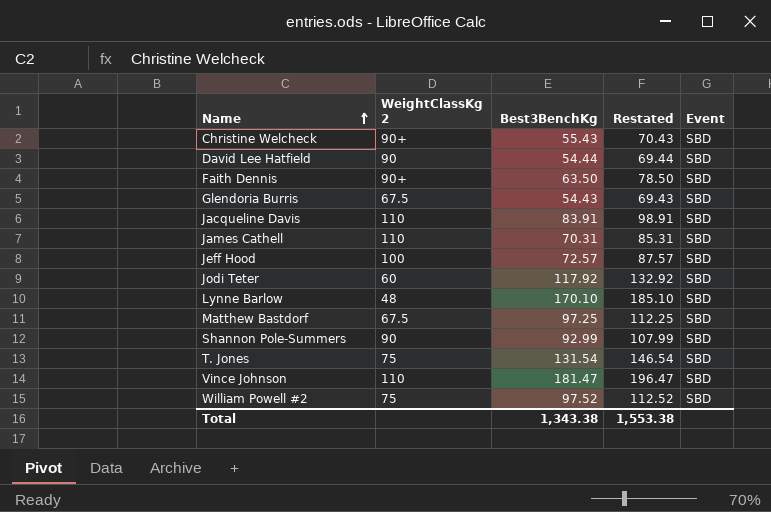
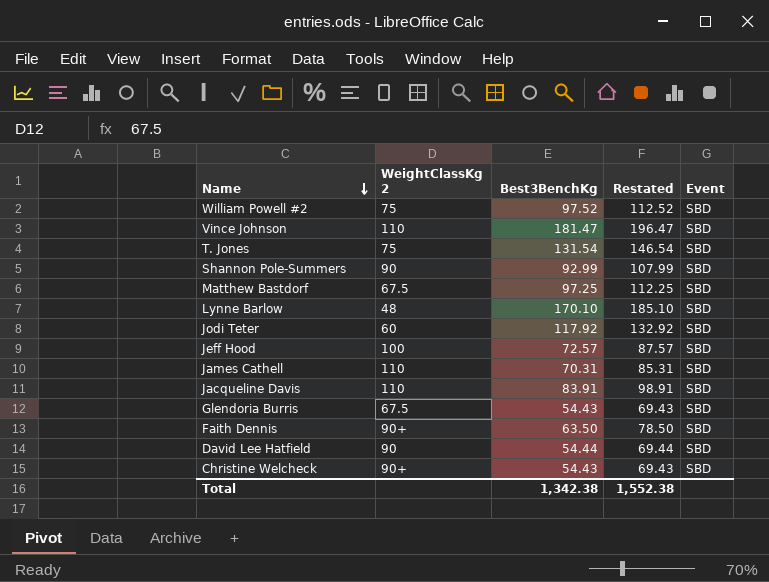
row order: Name ascending -> Name descending
Christine Welcheck | Best3BenchKg: 55.43 -> 54.43
Christine Welcheck | Restated: 70.43 -> 69.43
Total | Best3BenchKg: 1,343.38 -> 1,342.38
Total | Restated: 1,553.38 -> 1,552.38

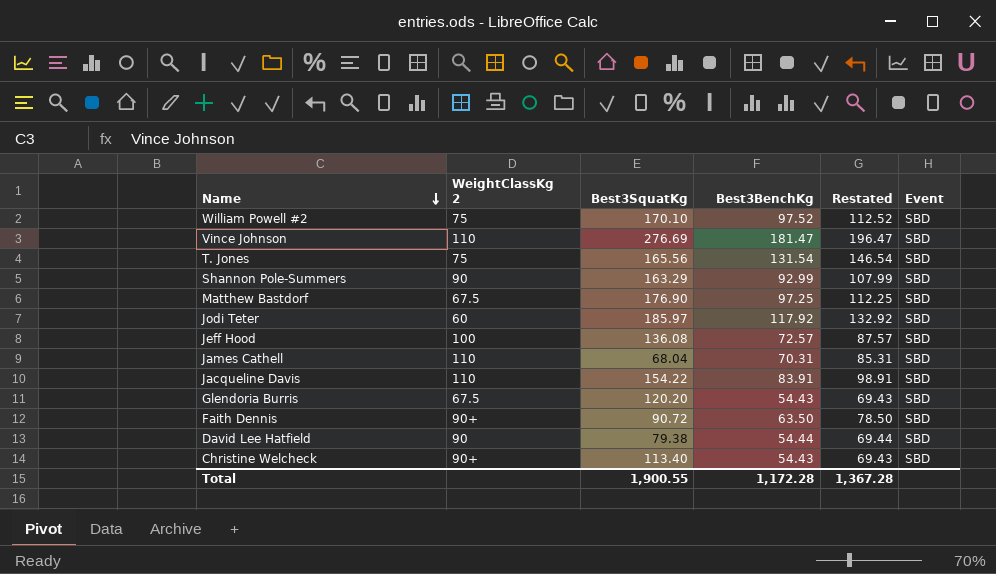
column Best3SquatKg | position: none -> 3
row Lynne Barlow: 48 | 170.10 | 185.10 | SBD -> none
Total | Best3BenchKg: 1,342.38 -> 1,172.28
Total | Restated: 1,552.38 -> 1,367.28

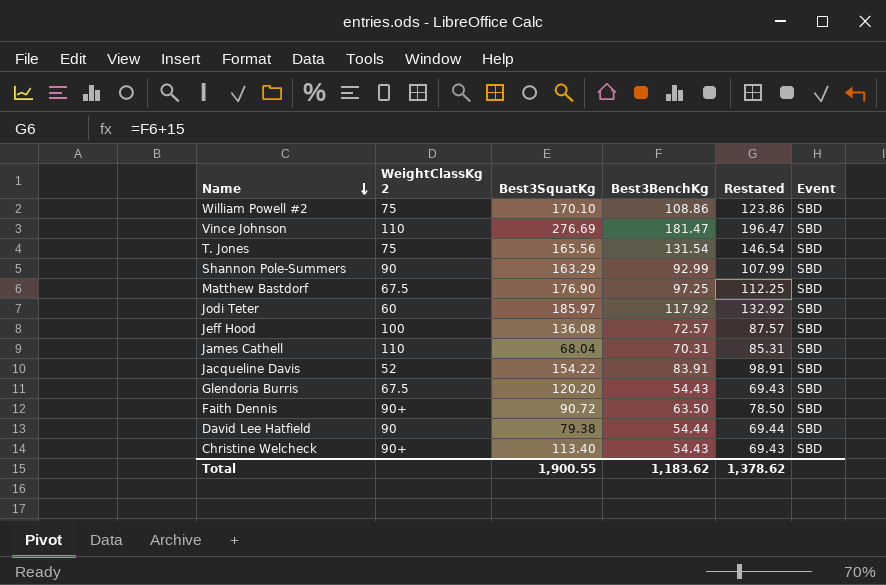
William Powell #2 | Best3BenchKg: 97.52 -> 108.86
William Powell #2 | Restated: 112.52 -> 123.86
Jacqueline Davis | WeightClassKg 2: 110 -> 52
Total | Best3BenchKg: 1,172.28 -> 1,183.62
Total | Restated: 1,367.28 -> 1,378.62

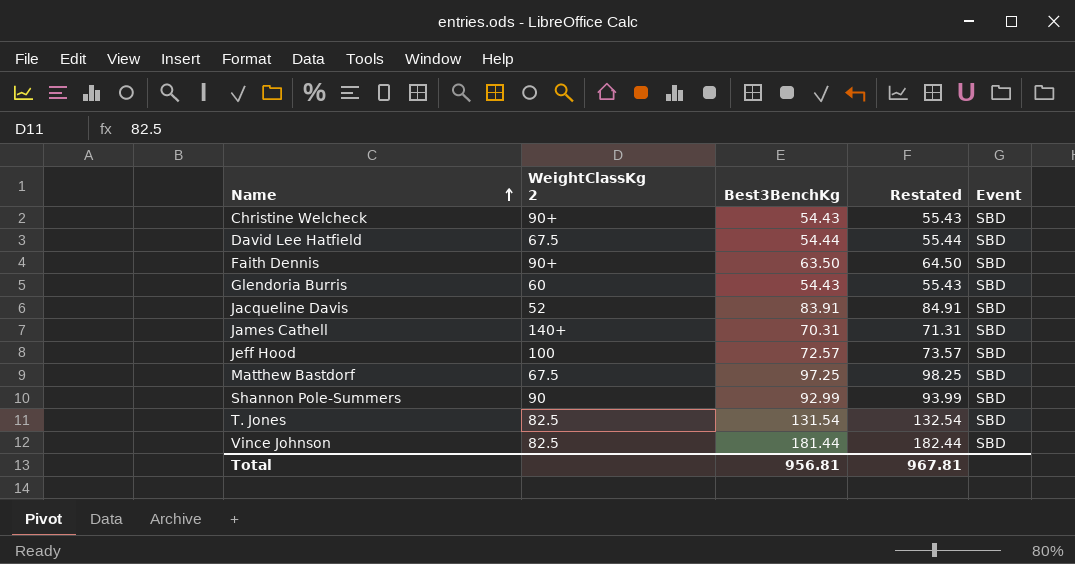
row order: Name descending -> Name ascending
column Best3SquatKg | position: 3 -> none
column Restated | formula: [Best3BenchKg] + 15 -> [Best3BenchKg] + 1
row William Powell #2: 75 | 170.10 | 108.86 | 123.86 | SBD -> none
row Jodi Teter: 60 | 185.97 | 117.92 | 132.92 | SBD -> none
David Lee Hatfield | WeightClassKg 2: 90 -> 67.5
Glendoria Burris | WeightClassKg 2: 67.5 -> 60
James Cathell | WeightClassKg 2: 110 -> 140+
T. Jones | WeightClassKg 2: 75 -> 82.5
Vince Johnson | WeightClassKg 2: 110 -> 82.5
Vince Johnson | Best3BenchKg: 181.47 -> 181.44
Total | Best3BenchKg: 1,183.62 -> 956.81
Total | Restated: 1,378.62 -> 967.81

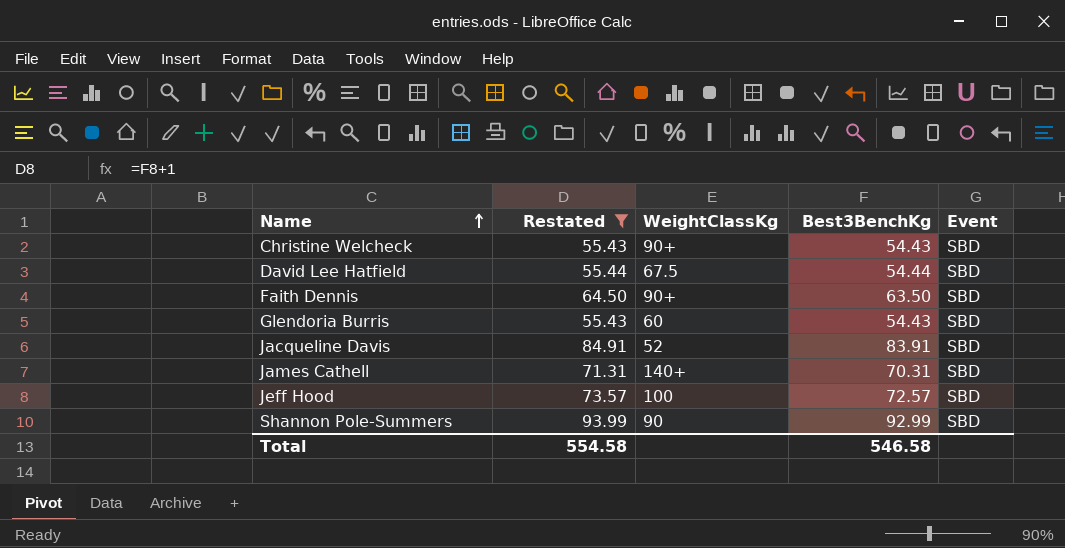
filter: none -> Restated <= 93.99
column Restated | position: 4 -> 2
column name: WeightClassKg 2 -> WeightClassKg
Total | Restated: 967.81 -> 554.58
Total | Best3BenchKg: 956.81 -> 546.58

